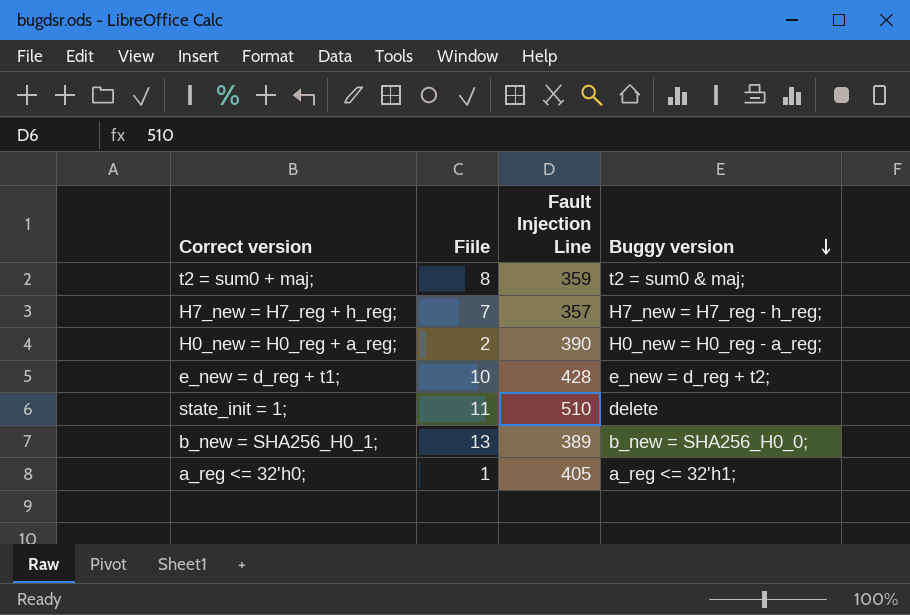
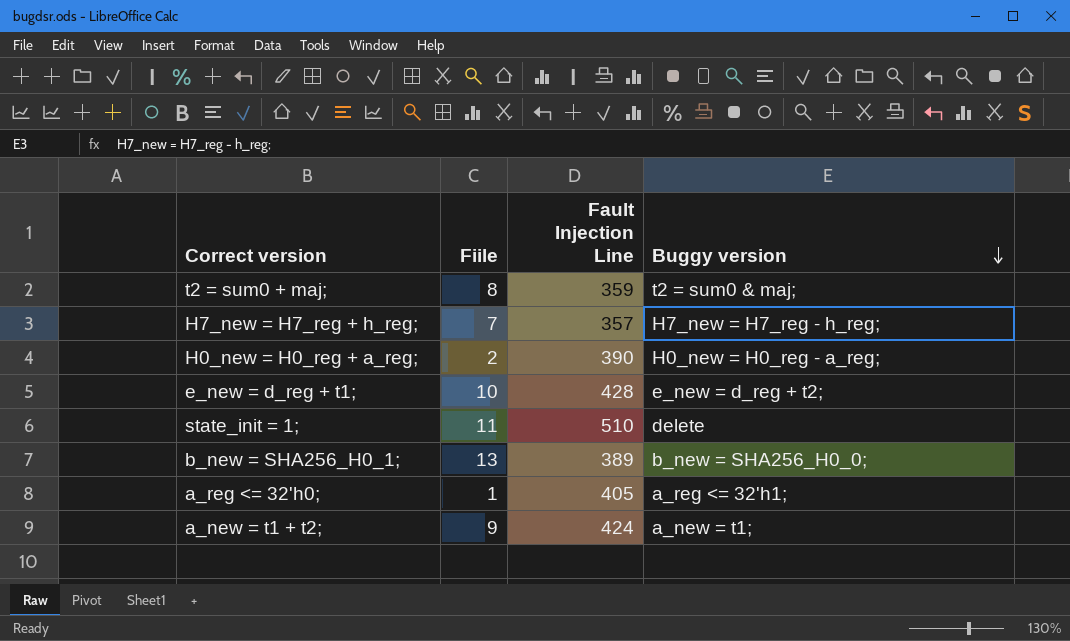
row a_new = t1 + t2;: none -> 9 | 424 | a_new = t1;

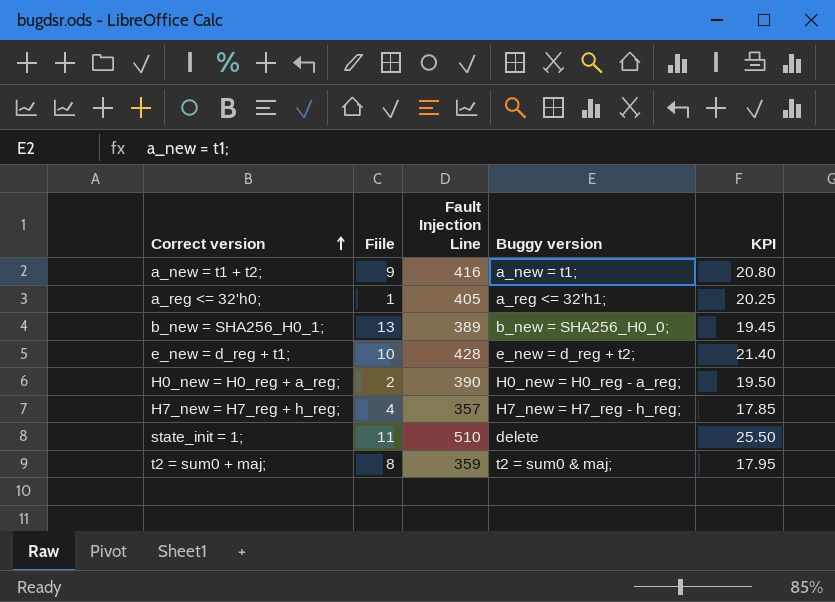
row order: Buggy version descending -> Correct version ascending
column KPI | formula: none -> [Fault Injection Line] * 0.05
a_new = t1 + t2; | Fault Injection Line: 424 -> 416
H7_new = H7_reg + h_reg; | Fiile: 7 -> 4

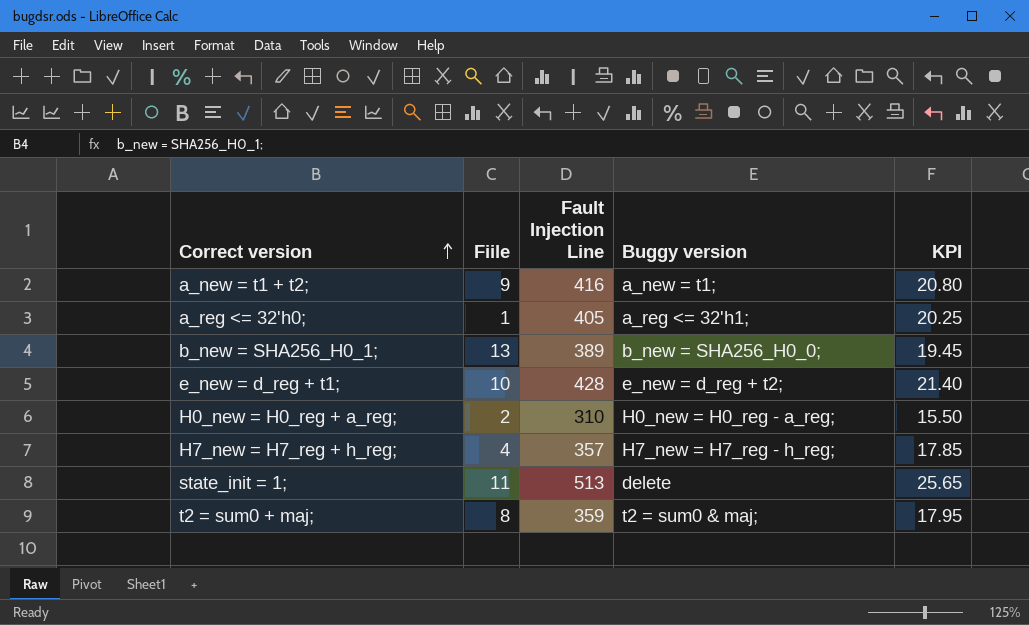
H0_new = H0_reg + a_reg; | Fault Injection Line: 390 -> 310
H0_new = H0_reg + a_reg; | KPI: 19.50 -> 15.50
state_init = 1; | Fault Injection Line: 510 -> 513
state_init = 1; | KPI: 25.50 -> 25.65

